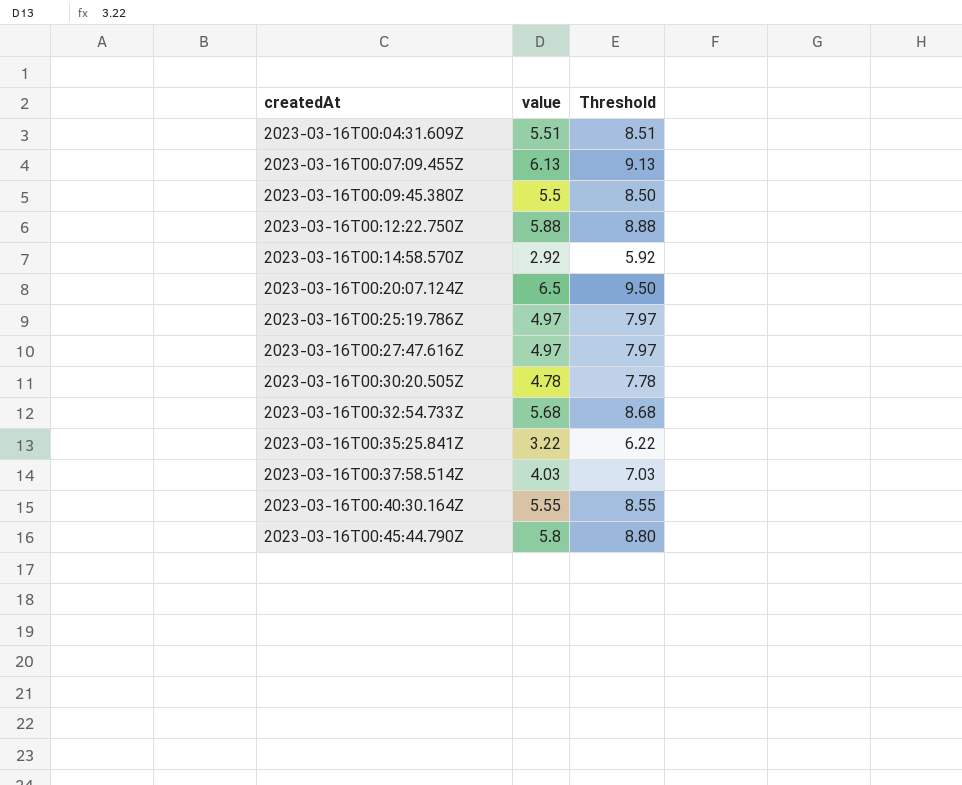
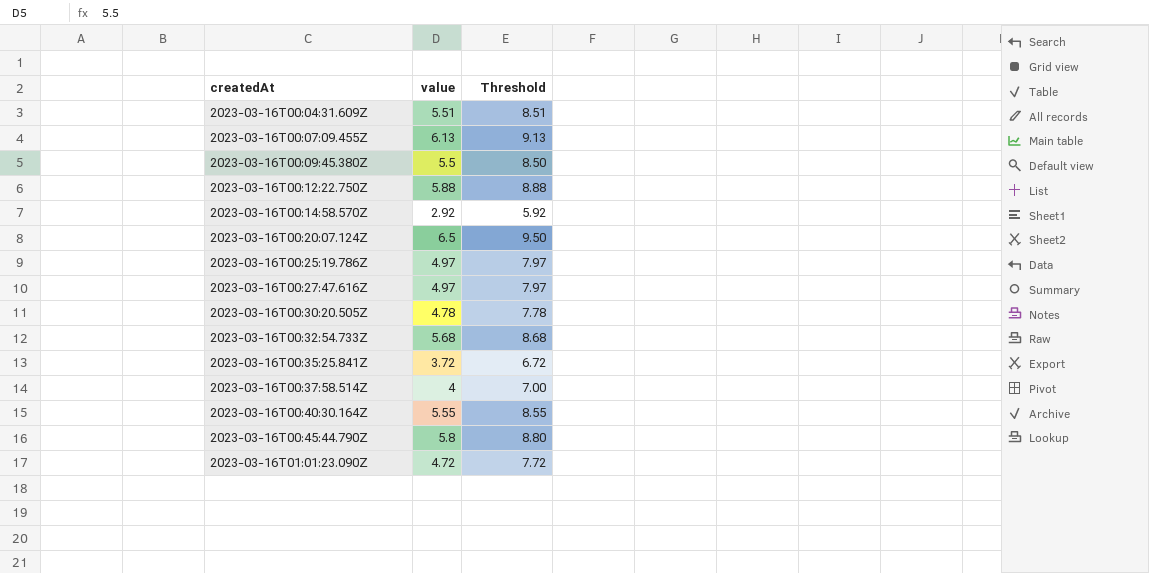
2023-03-16T00:35:25.841Z | value: 3.22 -> 3.72
2023-03-16T00:35:25.841Z | Threshold: 6.22 -> 6.72
2023-03-16T00:37:58.514Z | value: 4.03 -> 4
2023-03-16T00:37:58.514Z | Threshold: 7.03 -> 7.00
row 2023-03-16T01:01:23.090Z: none -> 4.72 | 7.72

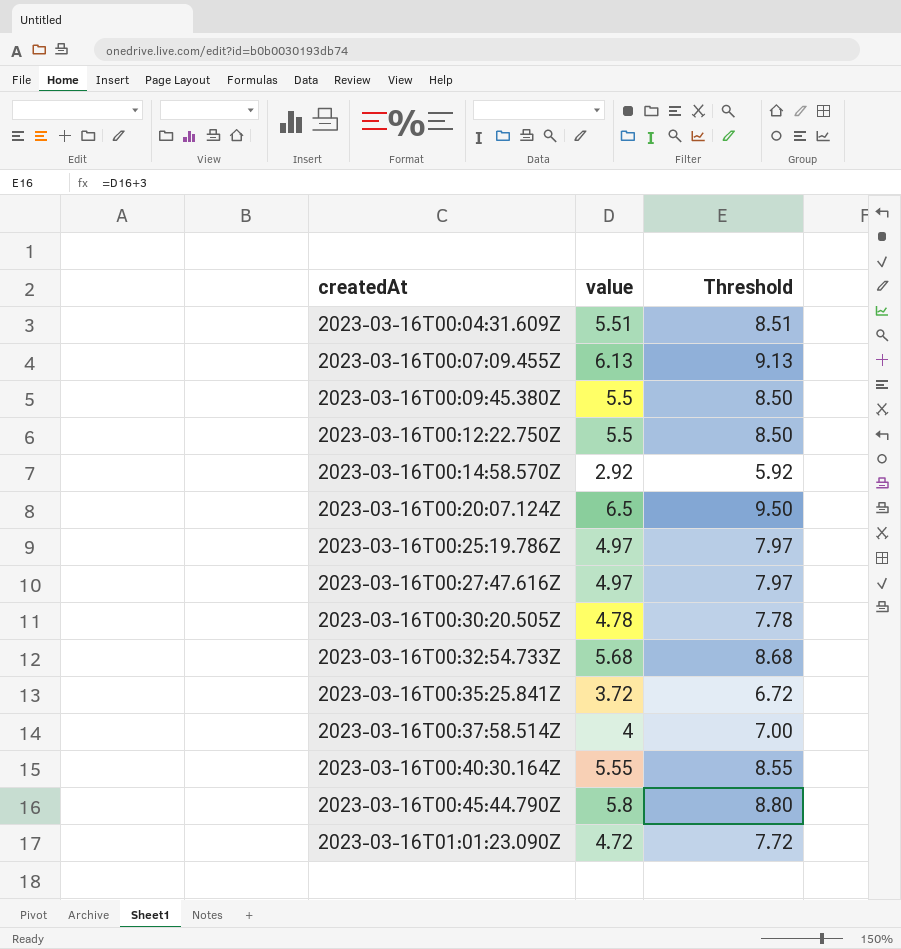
2023-03-16T00:12:22.750Z | value: 5.88 -> 5.5
2023-03-16T00:12:22.750Z | Threshold: 8.88 -> 8.50

